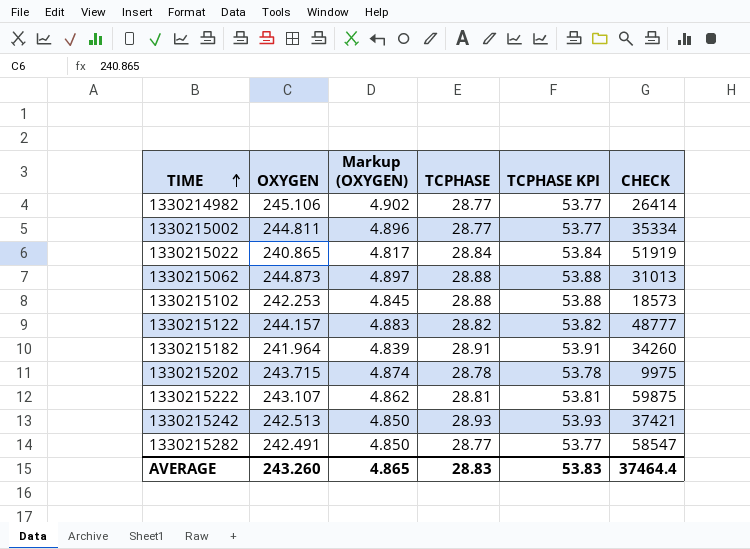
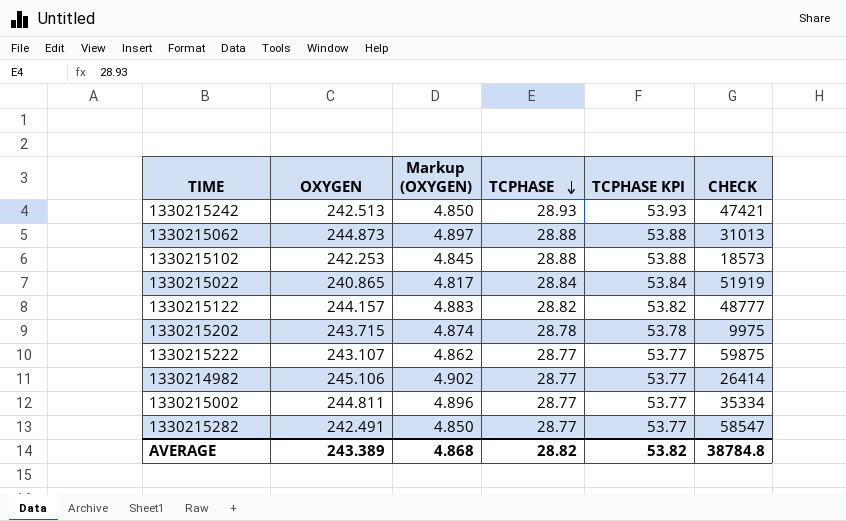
row order: TIME ascending -> TCPHASE descending
row 1330215182: 241.964 | 4.839 | 28.91 | 53.91 | 34260 -> none
1330215242 | CHECK: 37421 -> 47421
1330215222 | TCPHASE: 28.81 -> 28.77
1330215222 | TCPHASE KPI: 53.81 -> 53.77
AVERAGE | OXYGEN: 243.260 -> 243.389
AVERAGE | Markup (OXYGEN): 4.865 -> 4.868
AVERAGE | TCPHASE: 28.83 -> 28.82
AVERAGE | TCPHASE KPI: 53.83 -> 53.82
AVERAGE | CHECK: 37464.4 -> 38784.8

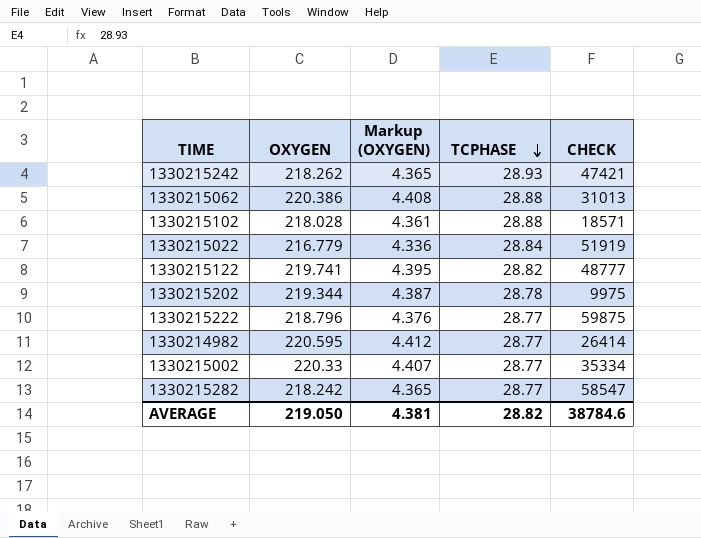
column TCPHASE KPI | formula: [TCPHASE] + 25 -> none
1330215242 | OXYGEN: 242.513 -> 218.262
1330215242 | Markup (OXYGEN): 4.850 -> 4.365
1330215062 | OXYGEN: 244.873 -> 220.386
1330215062 | Markup (OXYGEN): 4.897 -> 4.408
1330215102 | OXYGEN: 242.253 -> 218.028
1330215102 | Markup (OXYGEN): 4.845 -> 4.361
1330215102 | CHECK: 18573 -> 18571
1330215022 | OXYGEN: 240.865 -> 216.779
1330215022 | Markup (OXYGEN): 4.817 -> 4.336
1330215122 | OXYGEN: 244.157 -> 219.741
1330215122 | Markup (OXYGEN): 4.883 -> 4.395
1330215202 | OXYGEN: 243.715 -> 219.344
1330215202 | Markup (OXYGEN): 4.874 -> 4.387
1330215222 | OXYGEN: 243.107 -> 218.796
1330215222 | Markup (OXYGEN): 4.862 -> 4.376
1330214982 | OXYGEN: 245.106 -> 220.595
1330214982 | Markup (OXYGEN): 4.902 -> 4.412
1330215002 | OXYGEN: 244.811 -> 220.33
1330215002 | Markup (OXYGEN): 4.896 -> 4.407
1330215282 | OXYGEN: 242.491 -> 218.242
1330215282 | Markup (OXYGEN): 4.850 -> 4.365
AVERAGE | OXYGEN: 243.389 -> 219.050
AVERAGE | Markup (OXYGEN): 4.868 -> 4.381
AVERAGE | CHECK: 38784.8 -> 38784.6

